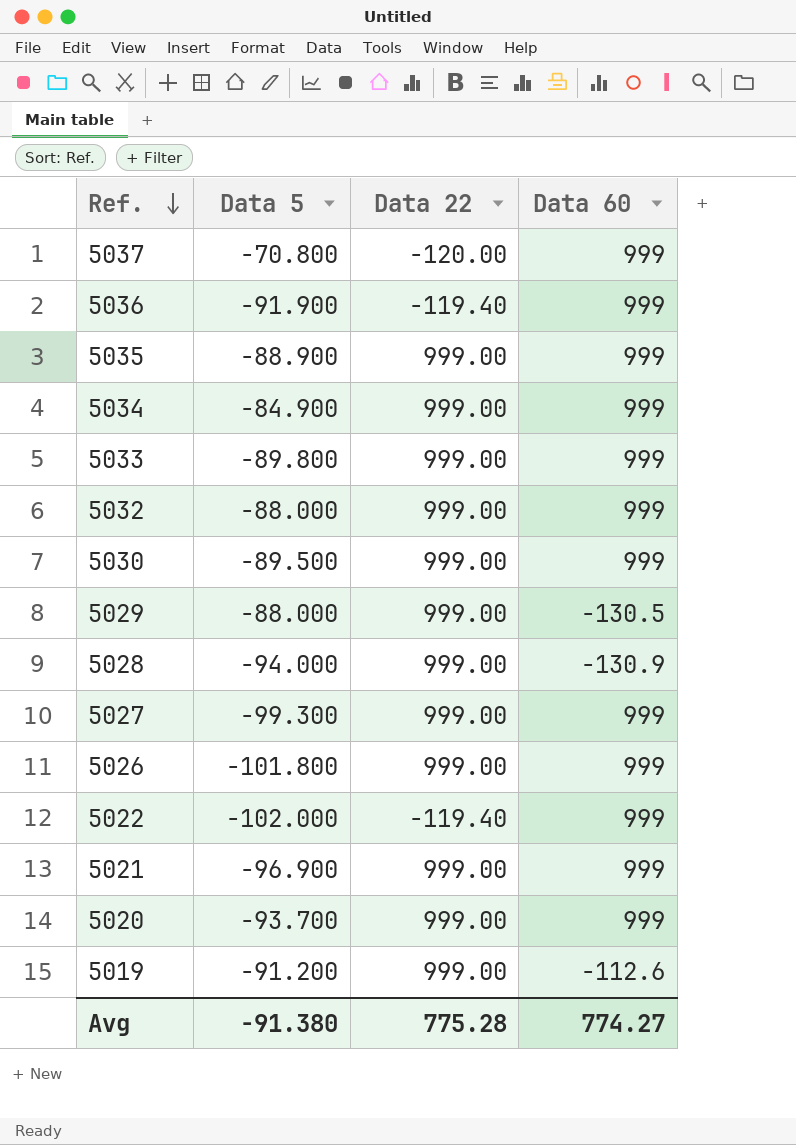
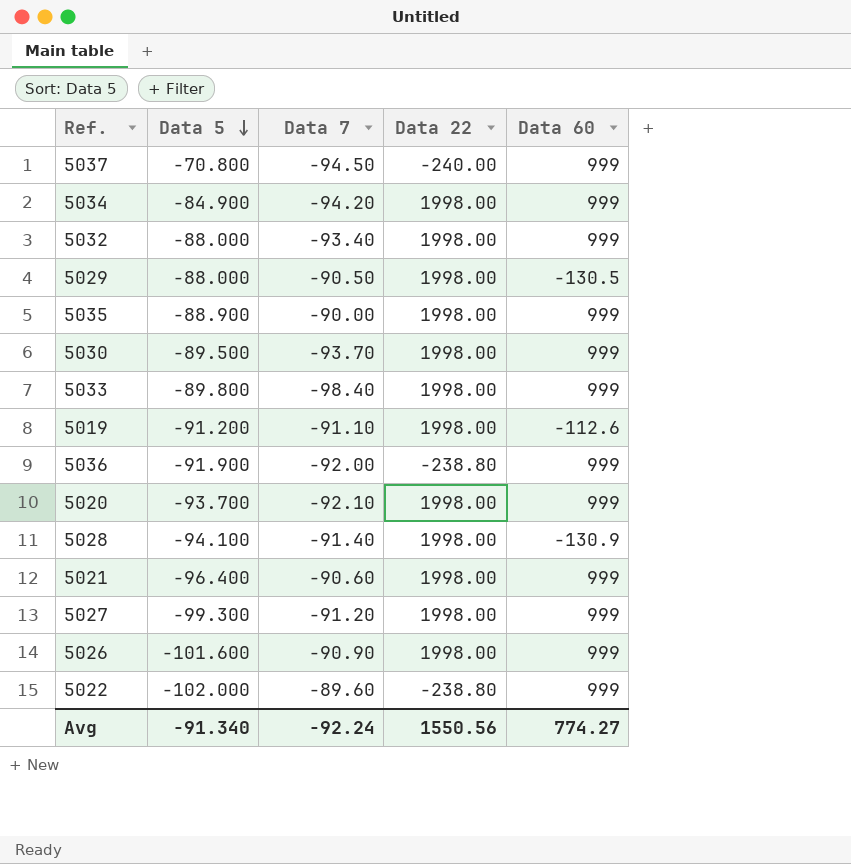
row order: Ref. descending -> Data 5 descending
column Data 7 | position: none -> 3
5037 | Data 22: -120.00 -> -240.00
5034 | Data 22: 999.00 -> 1998.00
5032 | Data 22: 999.00 -> 1998.00
5029 | Data 22: 999.00 -> 1998.00
5035 | Data 22: 999.00 -> 1998.00
5030 | Data 22: 999.00 -> 1998.00
5033 | Data 22: 999.00 -> 1998.00
5019 | Data 22: 999.00 -> 1998.00
5036 | Data 22: -119.40 -> -238.80
5020 | Data 22: 999.00 -> 1998.00
5028 | Data 5: -94.000 -> -94.100
5028 | Data 22: 999.00 -> 1998.00
5021 | Data 5: -96.900 -> -96.400
5021 | Data 22: 999.00 -> 1998.00
5027 | Data 22: 999.00 -> 1998.00
5026 | Data 5: -101.800 -> -101.600
5026 | Data 22: 999.00 -> 1998.00
5022 | Data 22: -119.40 -> -238.80
Avg | Data 5: -91.380 -> -91.340
Avg | Data 22: 775.28 -> 1550.56

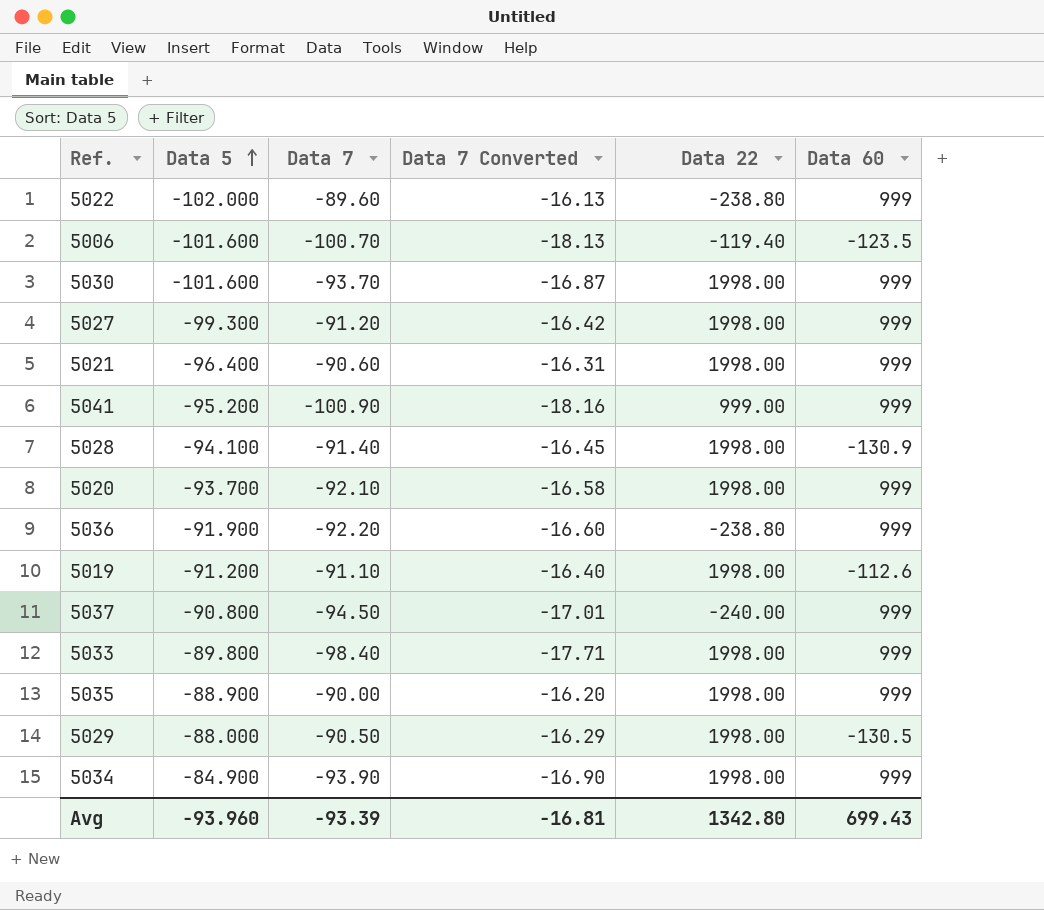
row order: Data 5 descending -> Data 5 ascending
column Data 7 Converted | formula: none -> [Data 7] * 0.18
row 5032: -88.000 | -93.40 | 1998.00 | 999 -> none
row 5026: -101.600 | -90.90 | 1998.00 | 999 -> none
row 5006: none -> -101.600 | -100.70 | -18.13 | -119.40 | -123.5
5030 | Data 5: -89.500 -> -101.600
row 5041: none -> -95.200 | -100.90 | -18.16 | 999.00 | 999
5036 | Data 7: -92.00 -> -92.20
5037 | Data 5: -70.800 -> -90.800
5034 | Data 7: -94.20 -> -93.90
Avg | Data 5: -91.340 -> -93.960
Avg | Data 7: -92.24 -> -93.39
Avg | Data 22: 1550.56 -> 1342.80
Avg | Data 60: 774.27 -> 699.43

